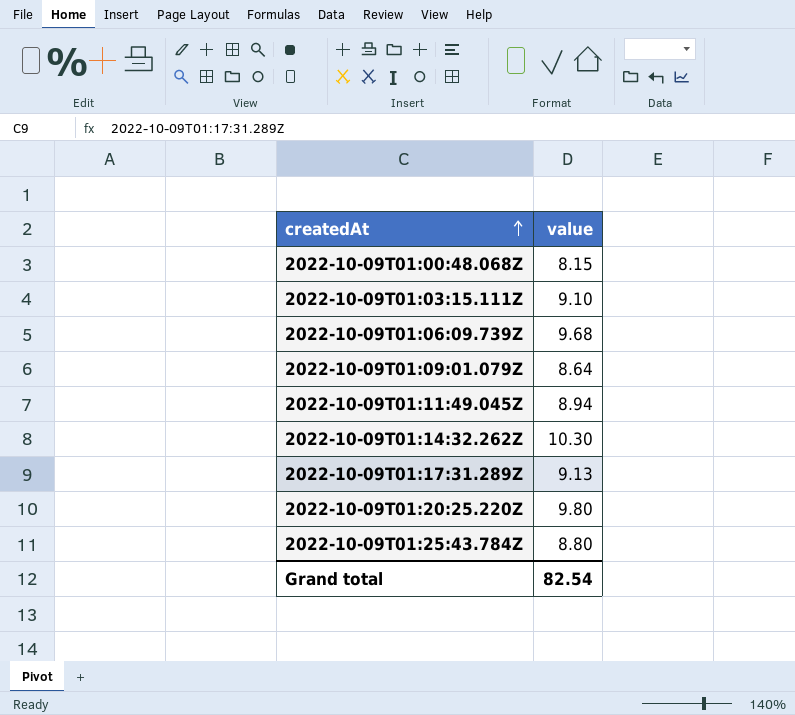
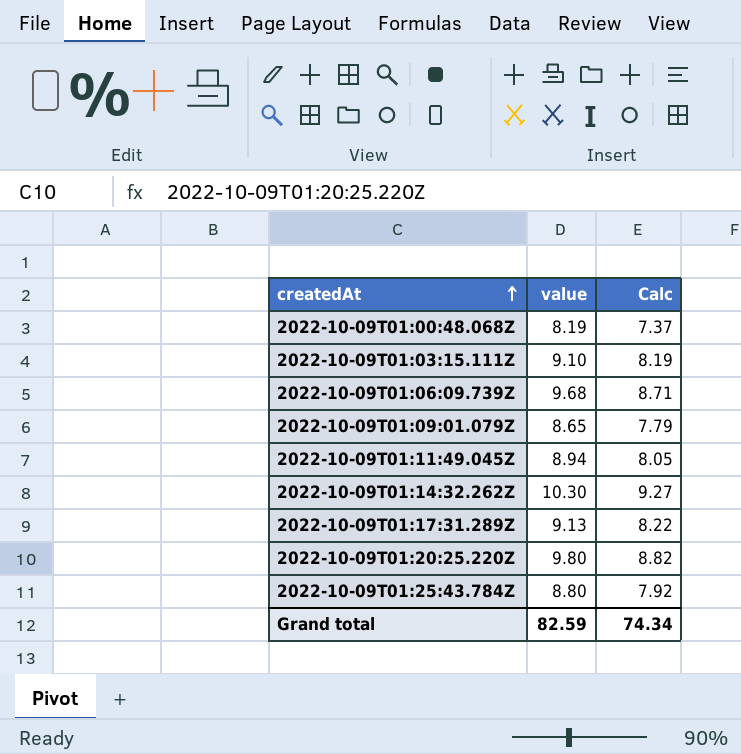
column Calc | formula: none -> [value] * 0.9
2022-10-09T01:00:48.068Z | value: 8.15 -> 8.19
2022-10-09T01:09:01.079Z | value: 8.64 -> 8.65
Grand total | value: 82.54 -> 82.59

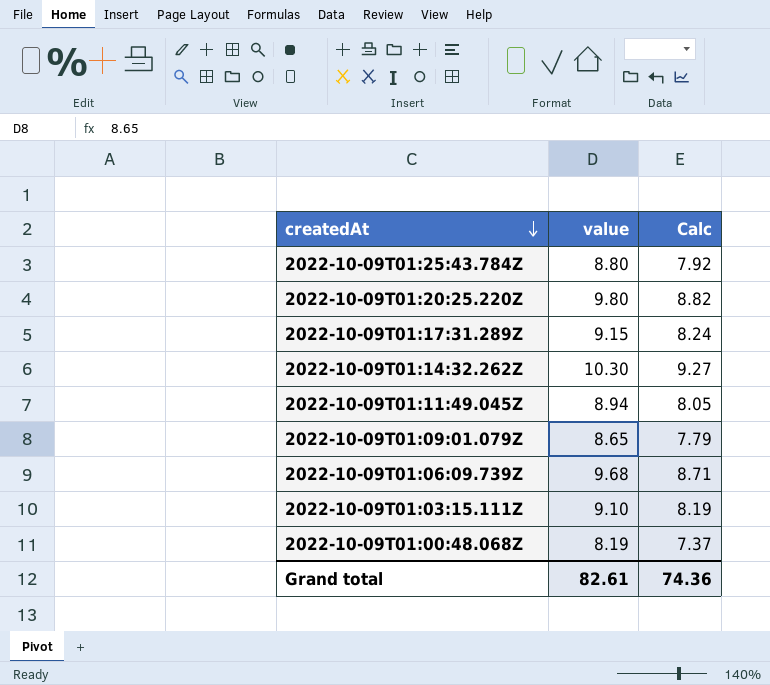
row order: createdAt ascending -> createdAt descending
2022-10-09T01:17:31.289Z | value: 9.13 -> 9.15
2022-10-09T01:17:31.289Z | Calc: 8.22 -> 8.24
Grand total | value: 82.59 -> 82.61
Grand total | Calc: 74.34 -> 74.36

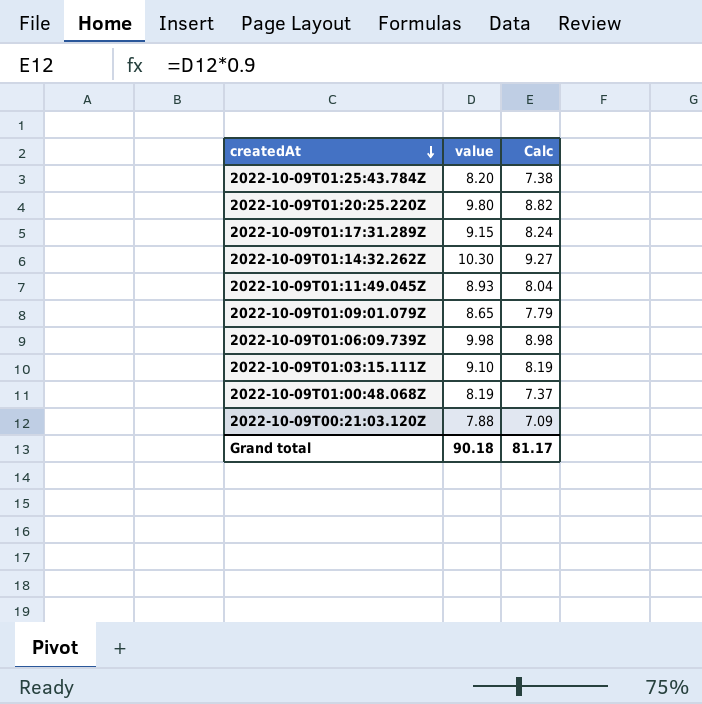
2022-10-09T01:25:43.784Z | value: 8.80 -> 8.20
2022-10-09T01:25:43.784Z | Calc: 7.92 -> 7.38
2022-10-09T01:11:49.045Z | value: 8.94 -> 8.93
2022-10-09T01:11:49.045Z | Calc: 8.05 -> 8.04
2022-10-09T01:06:09.739Z | value: 9.68 -> 9.98
2022-10-09T01:06:09.739Z | Calc: 8.71 -> 8.98
row 2022-10-09T00:21:03.120Z: none -> 7.88 | 7.09
Grand total | value: 82.61 -> 90.18
Grand total | Calc: 74.36 -> 81.17

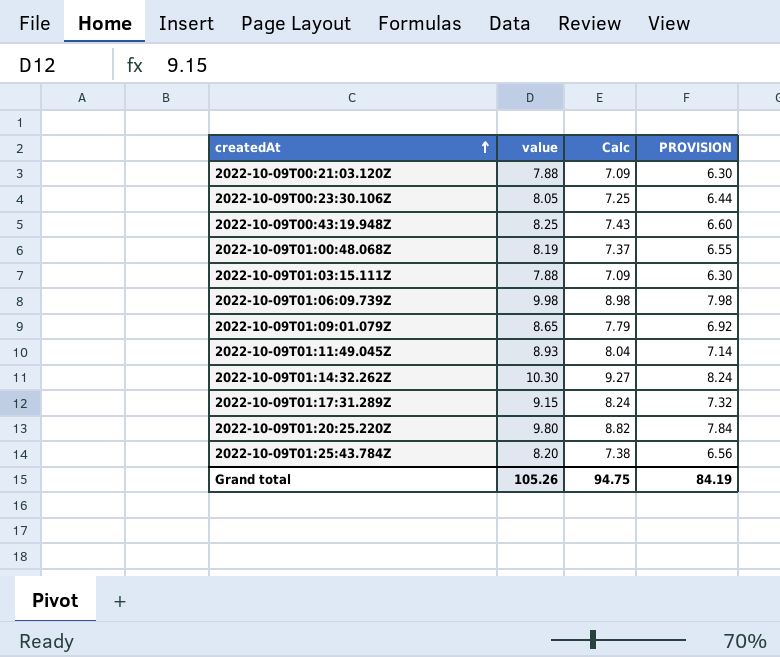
row order: createdAt descending -> createdAt ascending
column PROVISION | formula: none -> [value] * 0.8
row 2022-10-09T00:23:30.106Z: none -> 8.05 | 7.25 | 6.44
row 2022-10-09T00:43:19.948Z: none -> 8.25 | 7.43 | 6.60
2022-10-09T01:03:15.111Z | value: 9.10 -> 7.88
2022-10-09T01:03:15.111Z | Calc: 8.19 -> 7.09
Grand total | value: 90.18 -> 105.26
Grand total | Calc: 81.17 -> 94.75

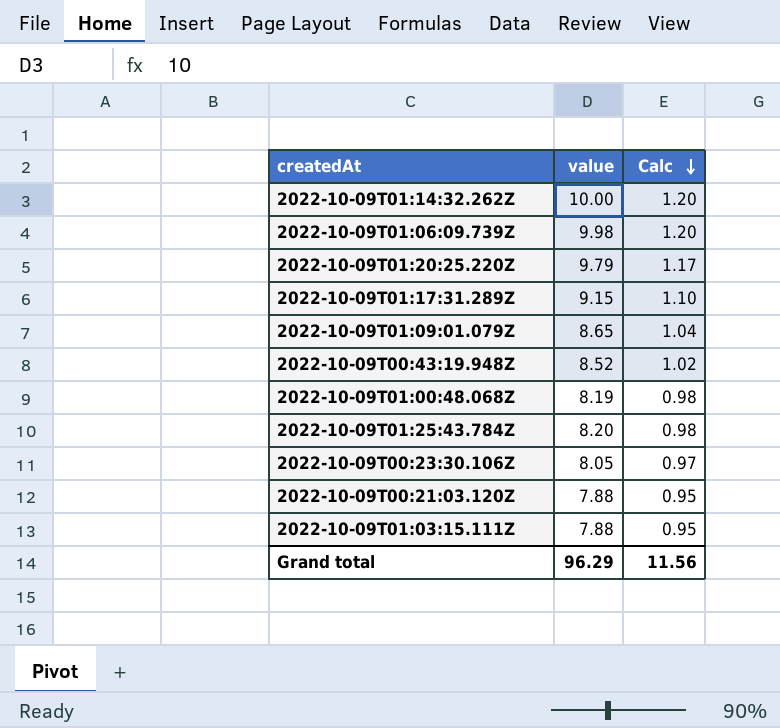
row order: createdAt ascending -> Calc descending
column PROVISION | formula: [value] * 0.8 -> none
column Calc | formula: [value] * 0.9 -> [value] * 0.12
row 2022-10-09T01:11:49.045Z: 8.93 | 8.04 | 7.14 -> none
2022-10-09T01:14:32.262Z | value: 10.30 -> 10.00
2022-10-09T01:20:25.220Z | value: 9.80 -> 9.79
2022-10-09T00:43:19.948Z | value: 8.25 -> 8.52
Grand total | value: 105.26 -> 96.29
Grand total | Calc: 94.75 -> 11.56

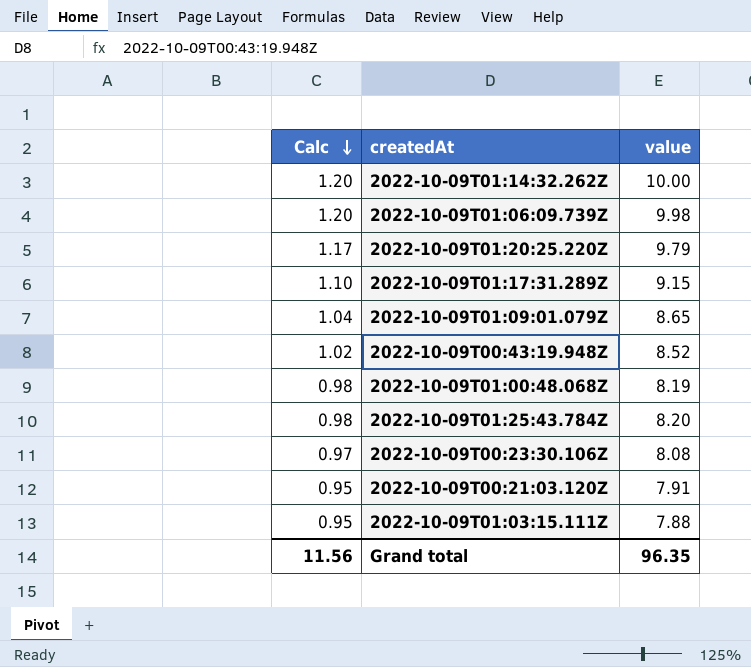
column Calc | position: 3 -> 1
2022-10-09T00:23:30.106Z | value: 8.05 -> 8.08
2022-10-09T00:21:03.120Z | value: 7.88 -> 7.91
Grand total | value: 96.29 -> 96.35

